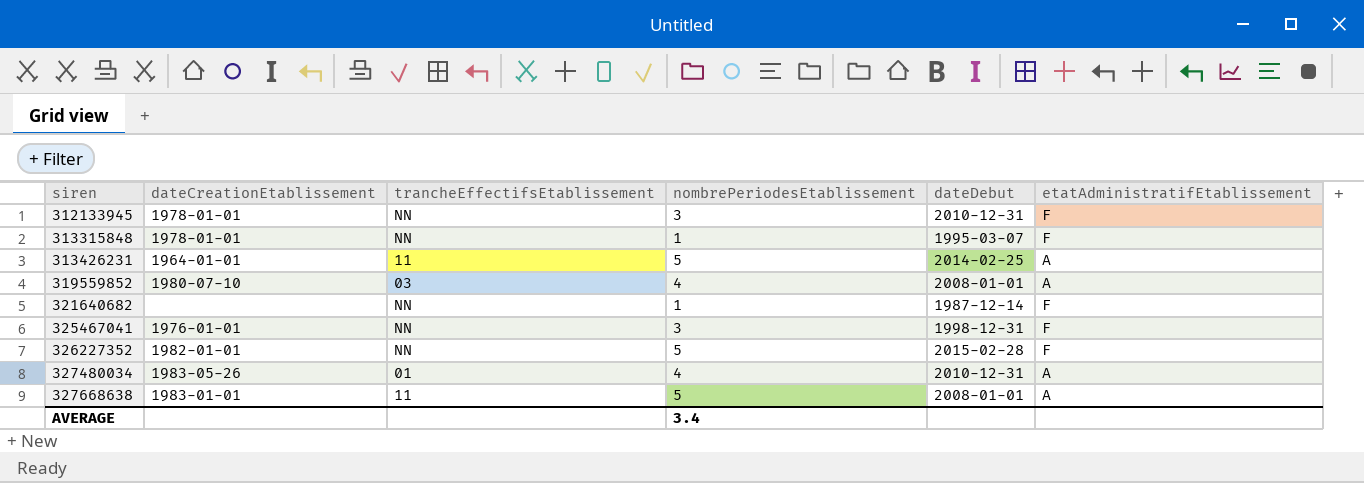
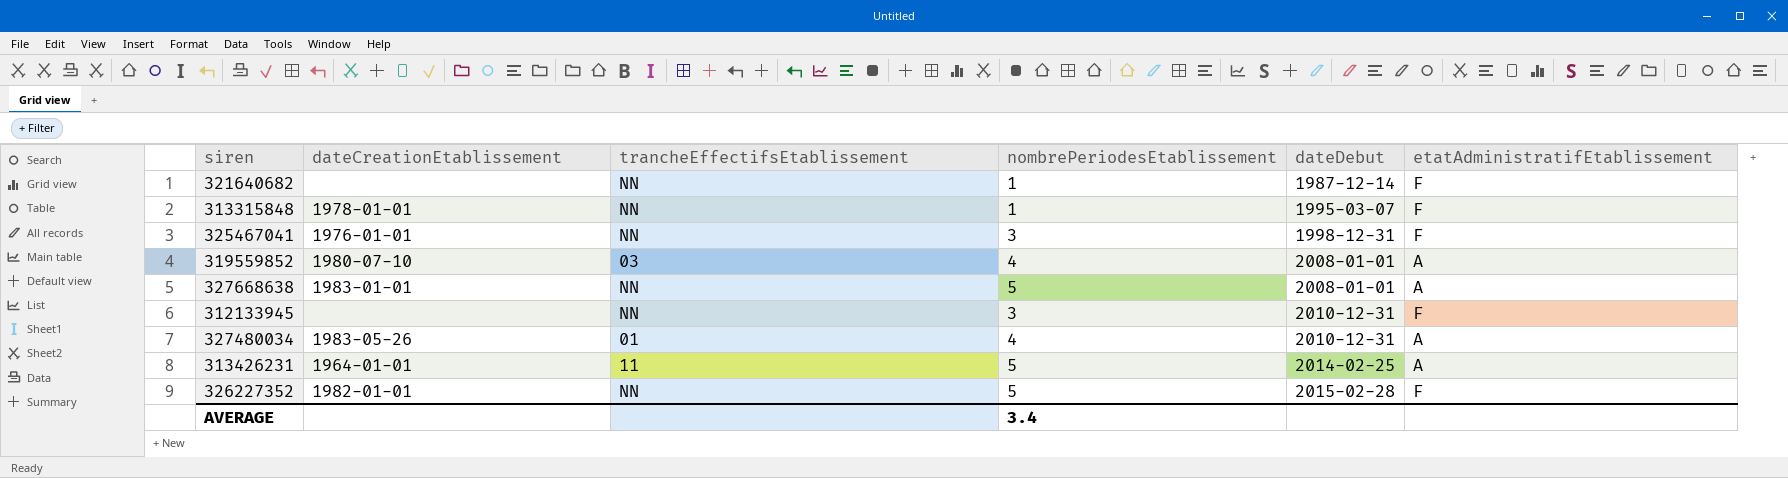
row order: siren ascending -> dateDebut ascending
327668638 | trancheEffectifsEtablissement: 11 -> NN
312133945 | dateCreationEtablissement: 1978-01-01 -> none

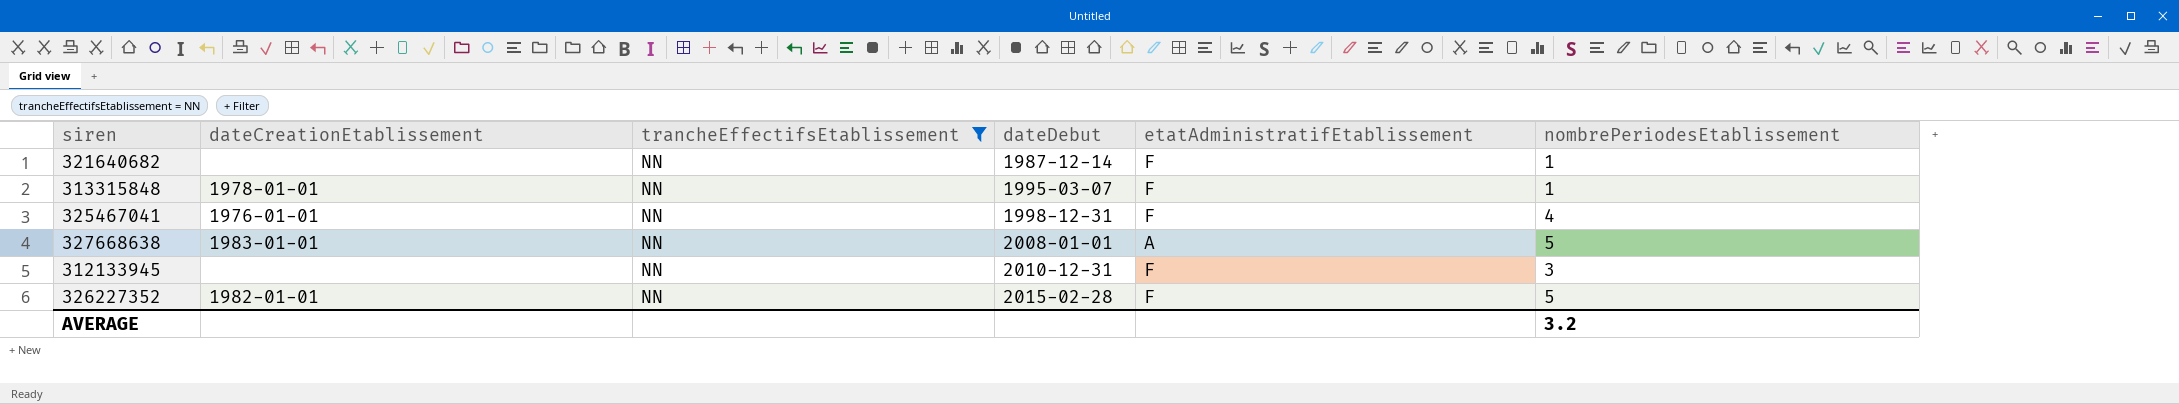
filter: none -> trancheEffectifsEtablissement = NN
column nombrePeriodesEtablissement | position: 4 -> 6
325467041 | nombrePeriodesEtablissement: 3 -> 4
AVERAGE | nombrePeriodesEtablissement: 3.4 -> 3.2

